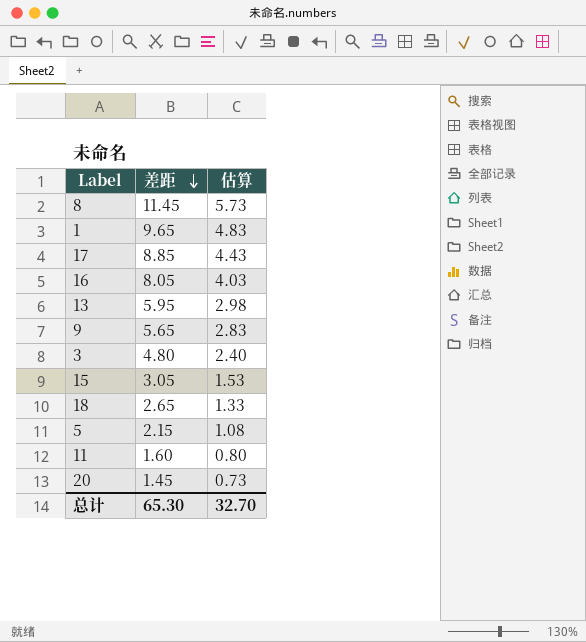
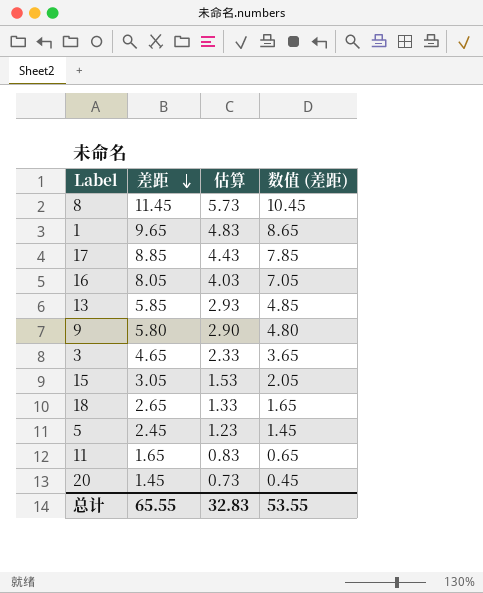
column 数值 (差距) | formula: none -> [差距] - 1
13 | 差距: 5.95 -> 5.85
13 | 估算: 2.98 -> 2.93
9 | 差距: 5.65 -> 5.80
9 | 估算: 2.83 -> 2.90
3 | 差距: 4.80 -> 4.65
3 | 估算: 2.40 -> 2.33
5 | 差距: 2.15 -> 2.45
5 | 估算: 1.08 -> 1.23
11 | 差距: 1.60 -> 1.65
11 | 估算: 0.80 -> 0.83
总计 | 差距: 65.30 -> 65.55
总计 | 估算: 32.70 -> 32.83

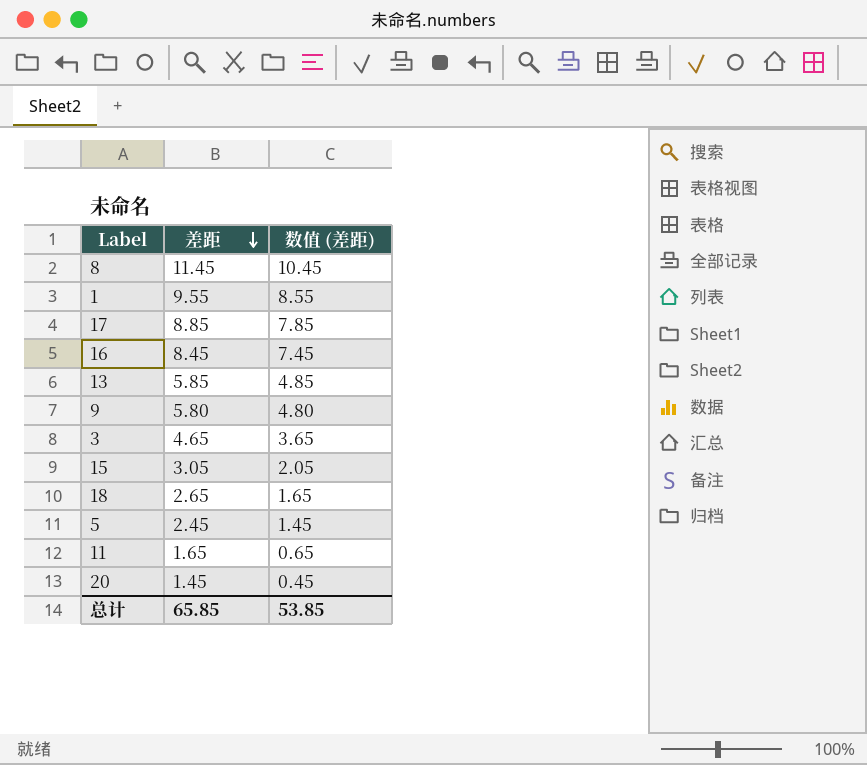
column 估算 | formula: [差距] * 0.5 -> none
1 | 差距: 9.65 -> 9.55
1 | 数值 (差距): 8.65 -> 8.55
16 | 差距: 8.05 -> 8.45
16 | 数值 (差距): 7.05 -> 7.45
总计 | 差距: 65.55 -> 65.85
总计 | 数值 (差距): 53.55 -> 53.85

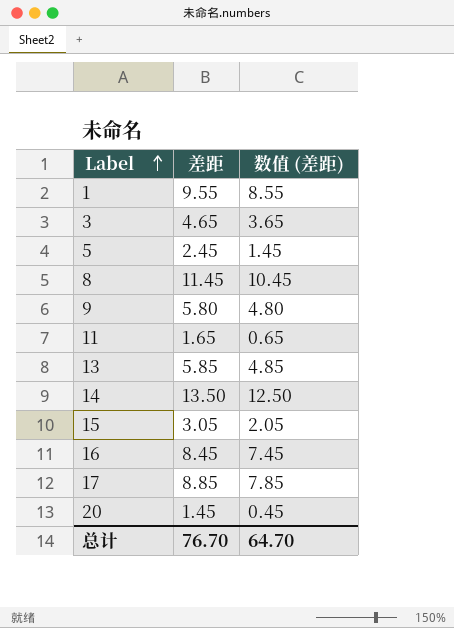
row order: 差距 descending -> Label ascending
row 18: 2.65 | 1.65 -> none
row 14: none -> 13.50 | 12.50
总计 | 差距: 65.85 -> 76.70
总计 | 数值 (差距): 53.85 -> 64.70

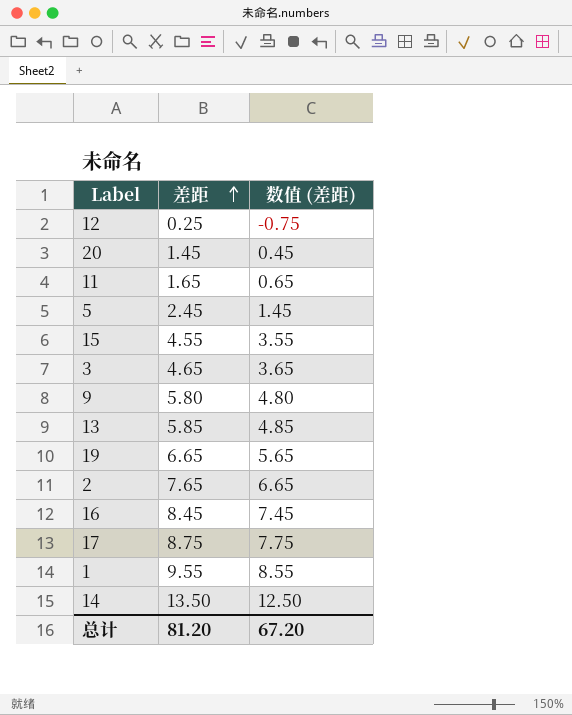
row order: Label ascending -> 差距 ascending
row 8: 11.45 | 10.45 -> none
row 12: none -> 0.25 | -0.75
15 | 差距: 3.05 -> 4.55
15 | 数值 (差距): 2.05 -> 3.55
row 19: none -> 6.65 | 5.65
row 2: none -> 7.65 | 6.65
17 | 差距: 8.85 -> 8.75
17 | 数值 (差距): 7.85 -> 7.75
总计 | 差距: 76.70 -> 81.20
总计 | 数值 (差距): 64.70 -> 67.20

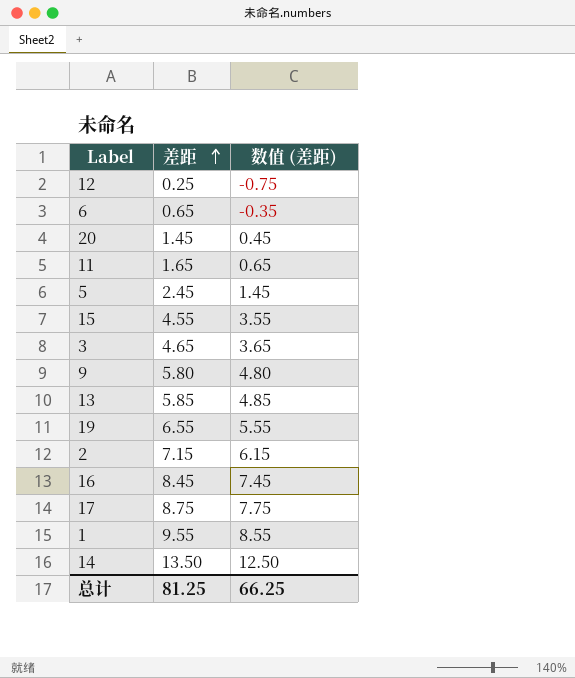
row 6: none -> 0.65 | -0.35
19 | 差距: 6.65 -> 6.55
19 | 数值 (差距): 5.65 -> 5.55
2 | 差距: 7.65 -> 7.15
2 | 数值 (差距): 6.65 -> 6.15
总计 | 差距: 81.20 -> 81.25
总计 | 数值 (差距): 67.20 -> 66.25

